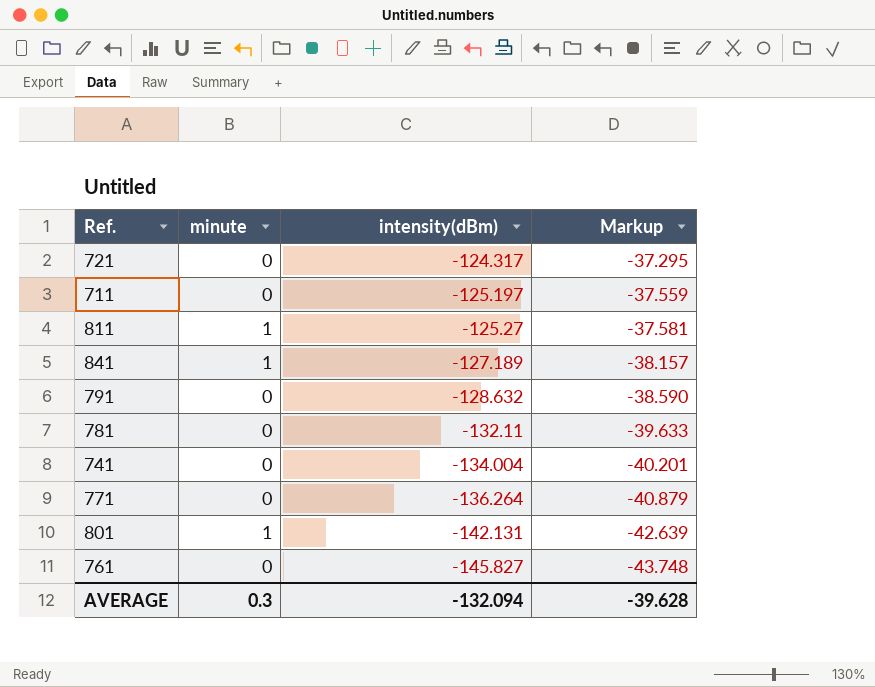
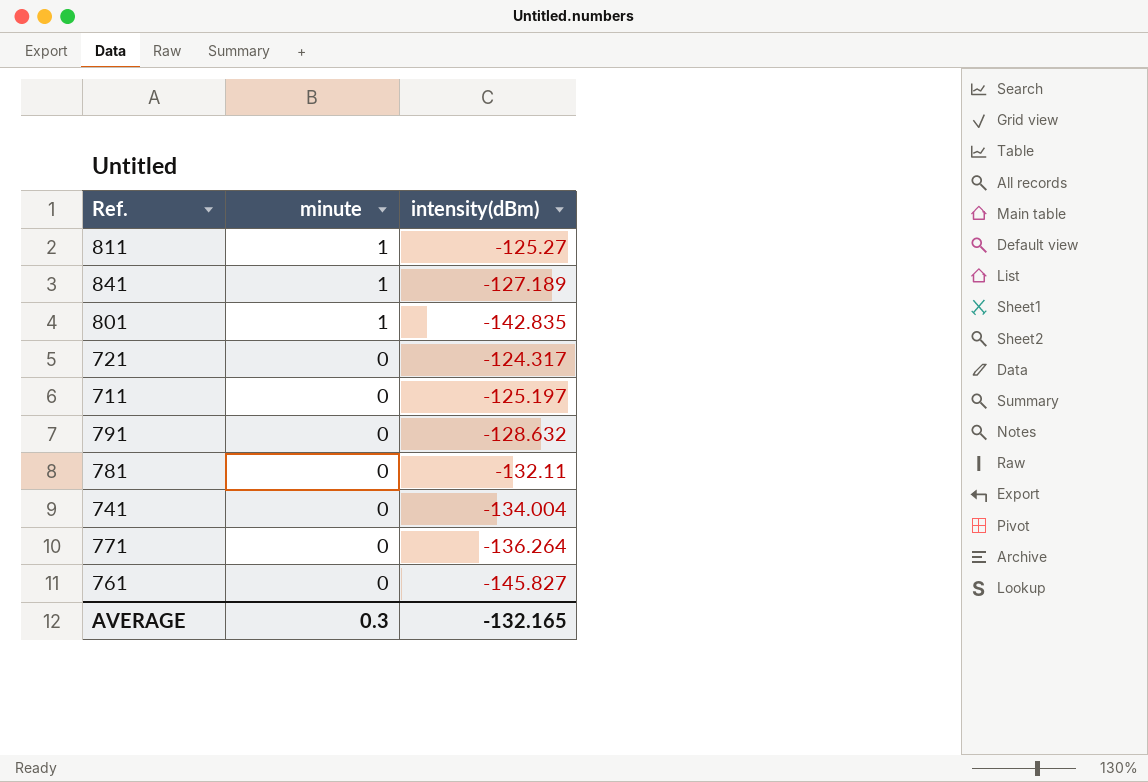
row order: intensity(dBm) descending -> minute descending
column Markup | formula: [intensity(dBm)] * 0.3 -> none
801 | intensity(dBm): -142.131 -> -142.835
AVERAGE | intensity(dBm): -132.094 -> -132.165

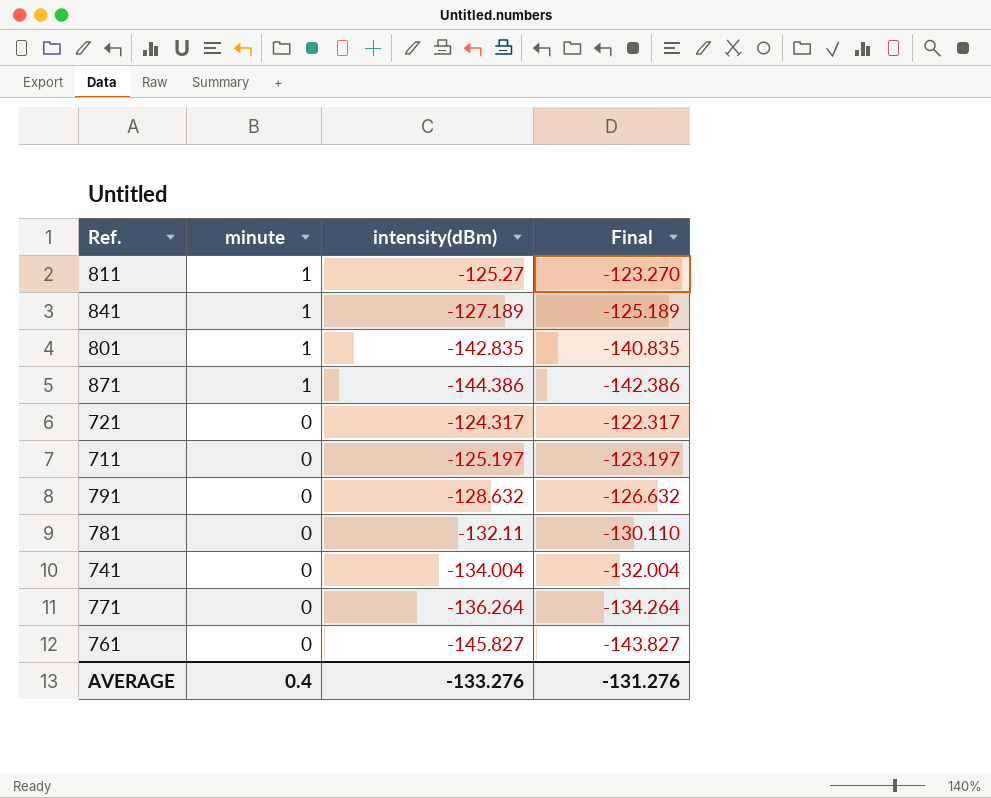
column Final | formula: none -> [intensity(dBm)] + 2
row 871: none -> 1 | -144.386 | -142.386
AVERAGE | minute: 0.3 -> 0.4
AVERAGE | intensity(dBm): -132.165 -> -133.276

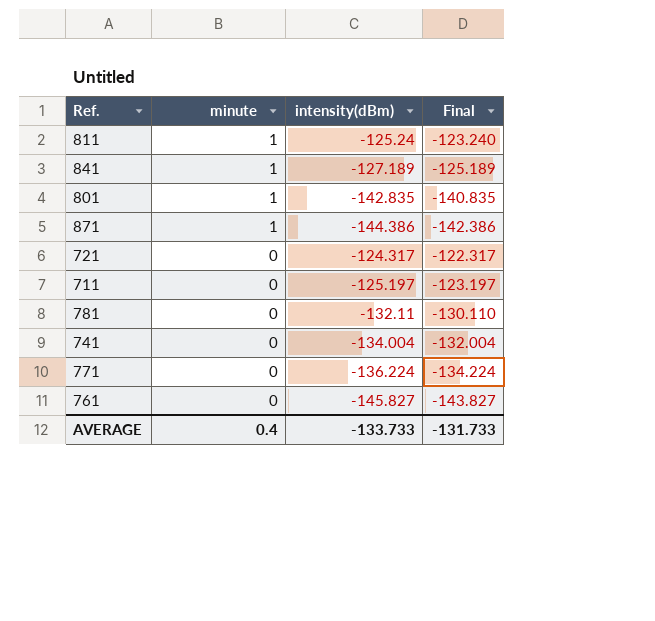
row 791: 0 | -128.632 | -126.632 -> none
811 | intensity(dBm): -125.27 -> -125.24
811 | Final: -123.270 -> -123.240
771 | intensity(dBm): -136.264 -> -136.224
771 | Final: -134.264 -> -134.224
AVERAGE | intensity(dBm): -133.276 -> -133.733
AVERAGE | Final: -131.276 -> -131.733

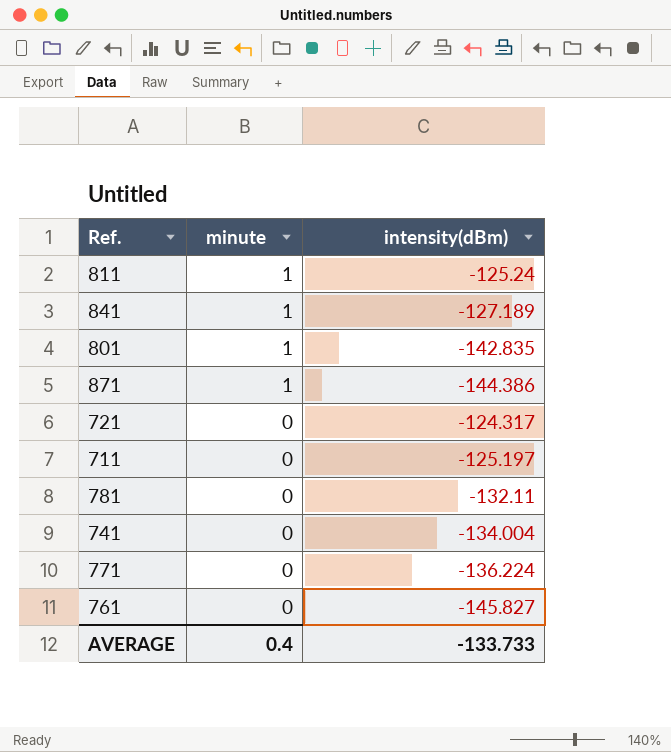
column Final | formula: [intensity(dBm)] + 2 -> none

